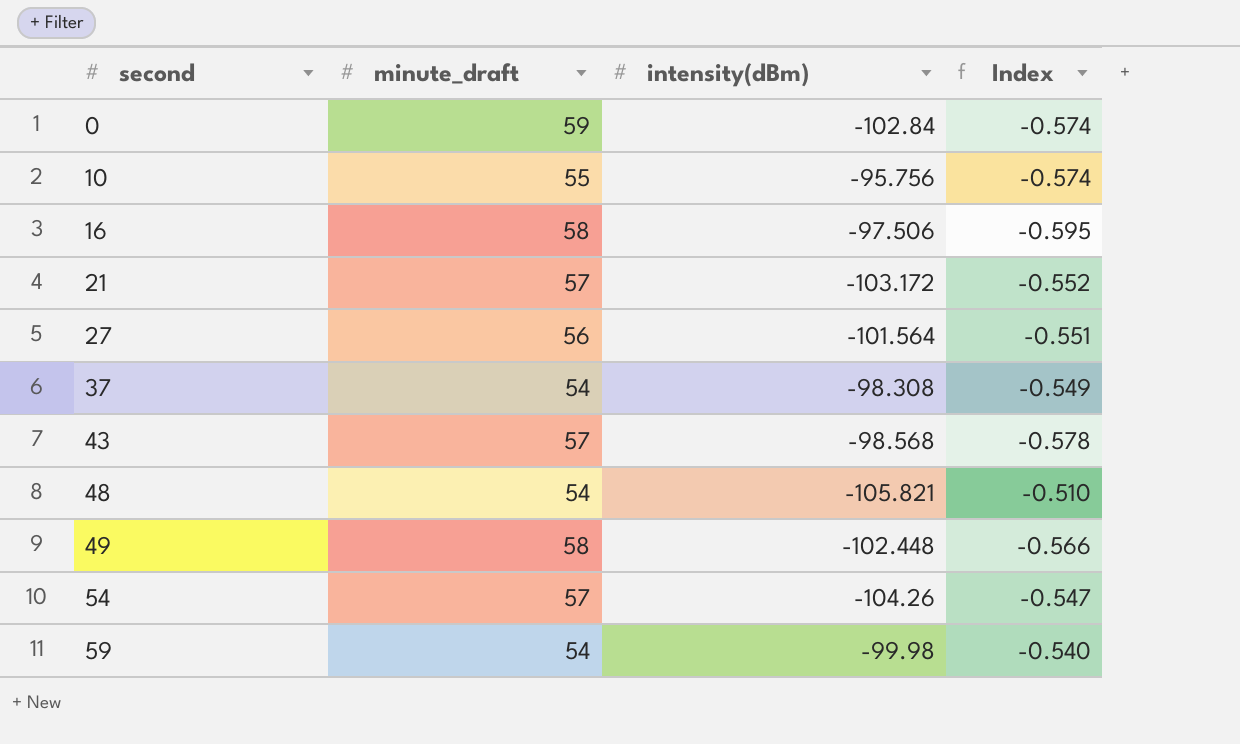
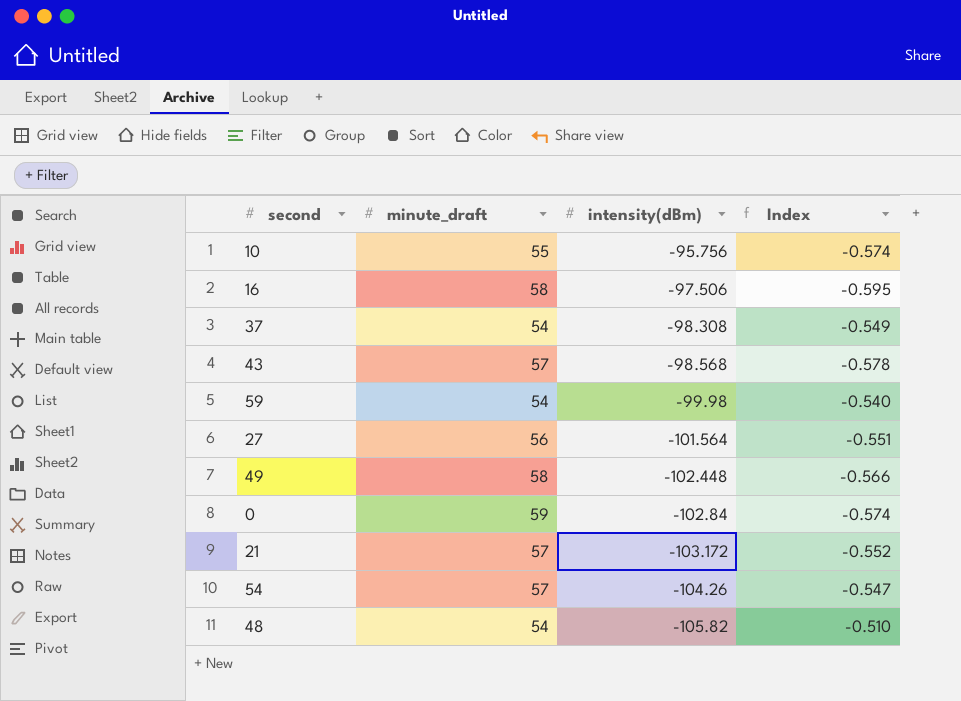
row order: second ascending -> intensity(dBm) descending
48 | intensity(dBm): -105.821 -> -105.82

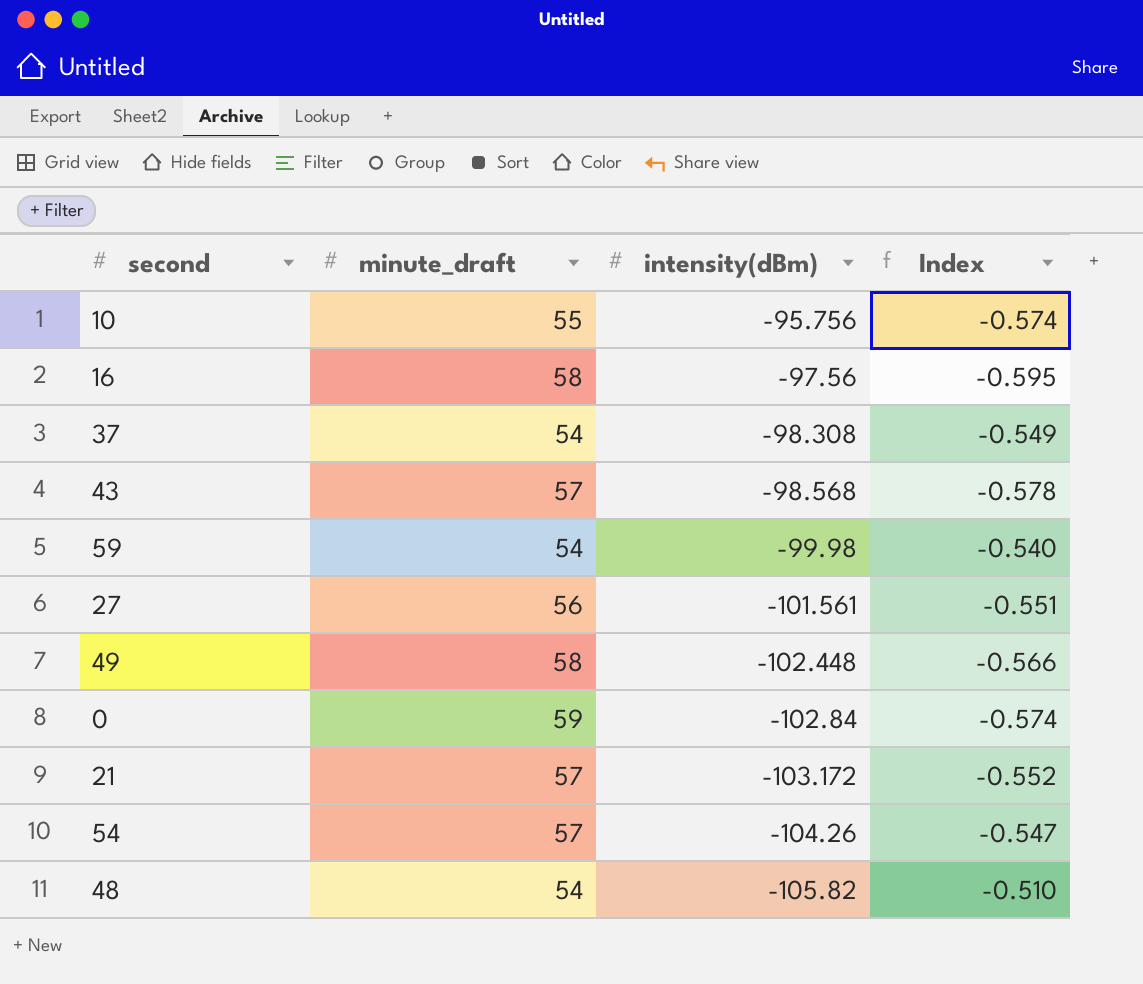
16 | intensity(dBm): -97.506 -> -97.56
27 | intensity(dBm): -101.564 -> -101.561

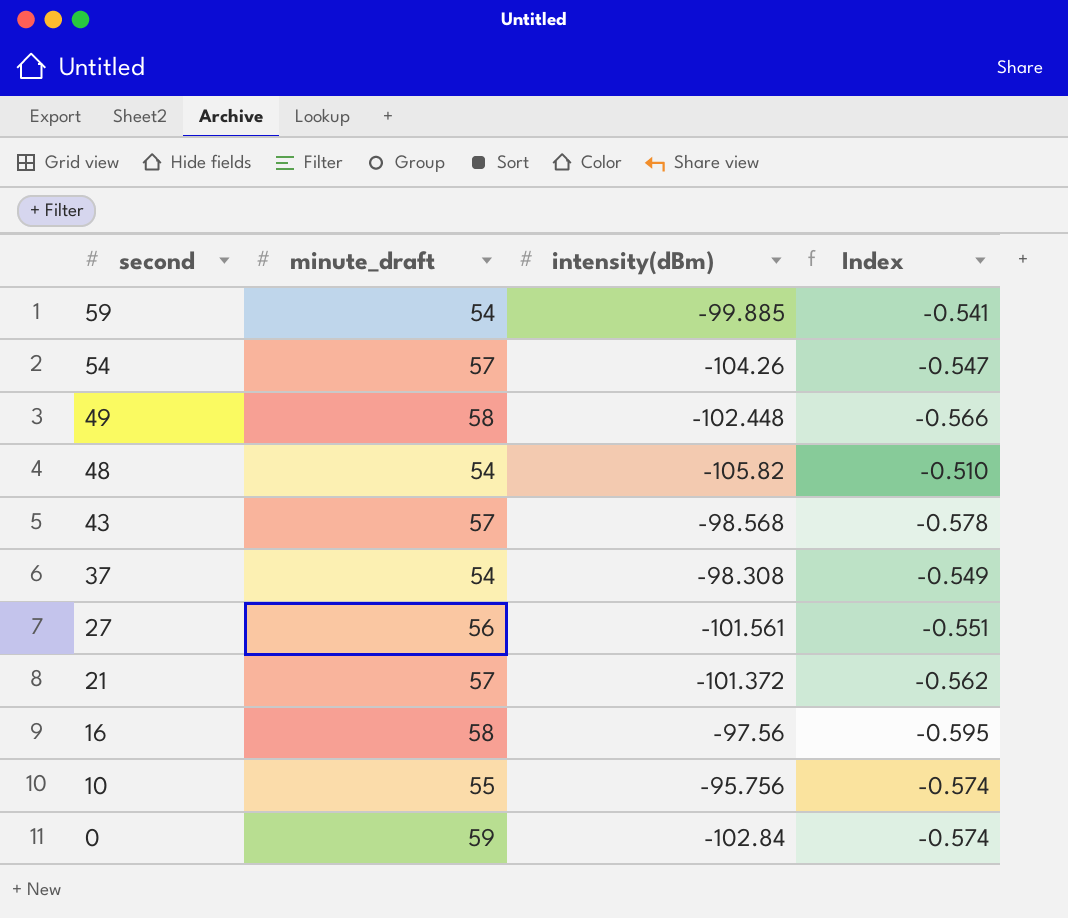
row order: intensity(dBm) descending -> second descending
59 | intensity(dBm): -99.98 -> -99.885
59 | Index: -0.540 -> -0.541
21 | intensity(dBm): -103.172 -> -101.372
21 | Index: -0.552 -> -0.562

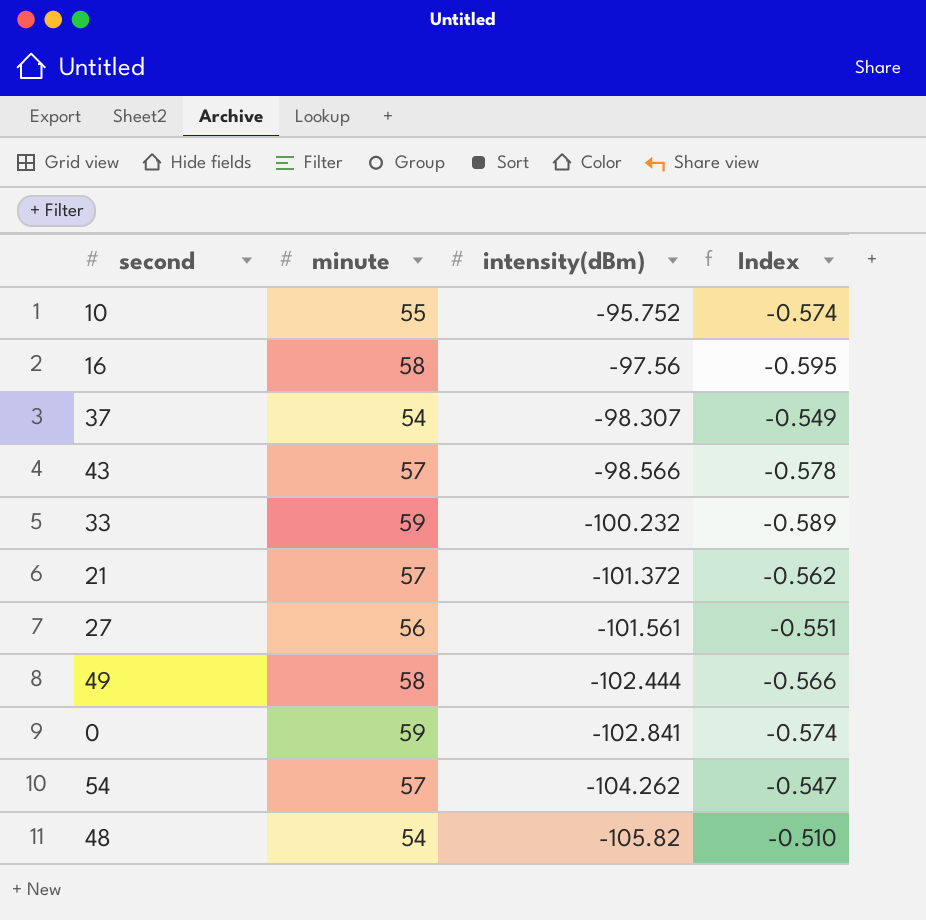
row order: second descending -> intensity(dBm) descending
column name: minute_draft -> minute
row 59: 54 | -99.885 | -0.541 -> none
10 | intensity(dBm): -95.756 -> -95.752
37 | intensity(dBm): -98.308 -> -98.307
43 | intensity(dBm): -98.568 -> -98.566
row 33: none -> 59 | -100.232 | -0.589
49 | intensity(dBm): -102.448 -> -102.444
0 | intensity(dBm): -102.84 -> -102.841
54 | intensity(dBm): -104.26 -> -104.262

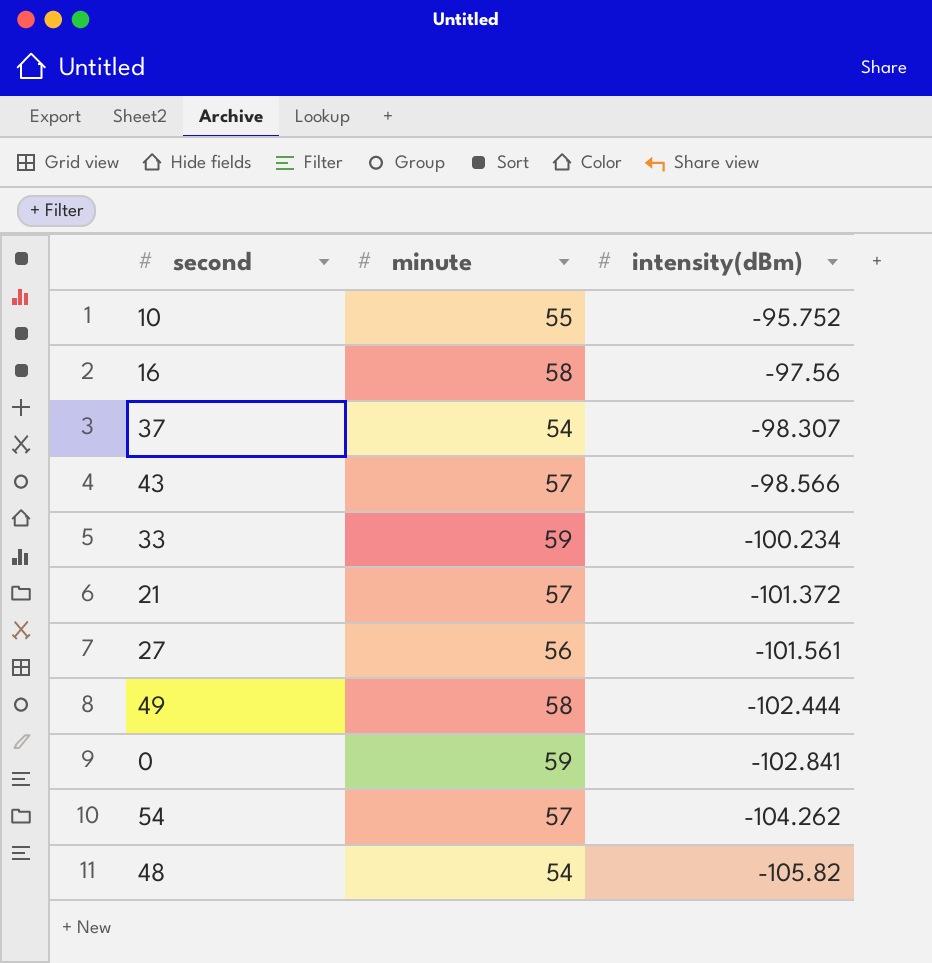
column Index | formula: [minute] / [intensity(dBm)] -> none
33 | intensity(dBm): -100.232 -> -100.234

